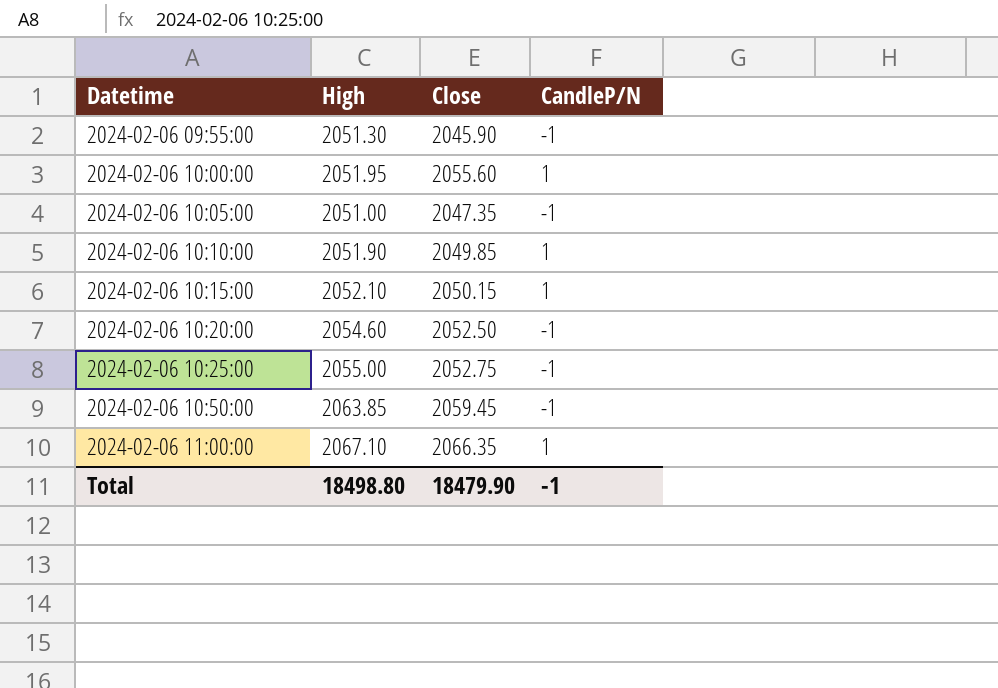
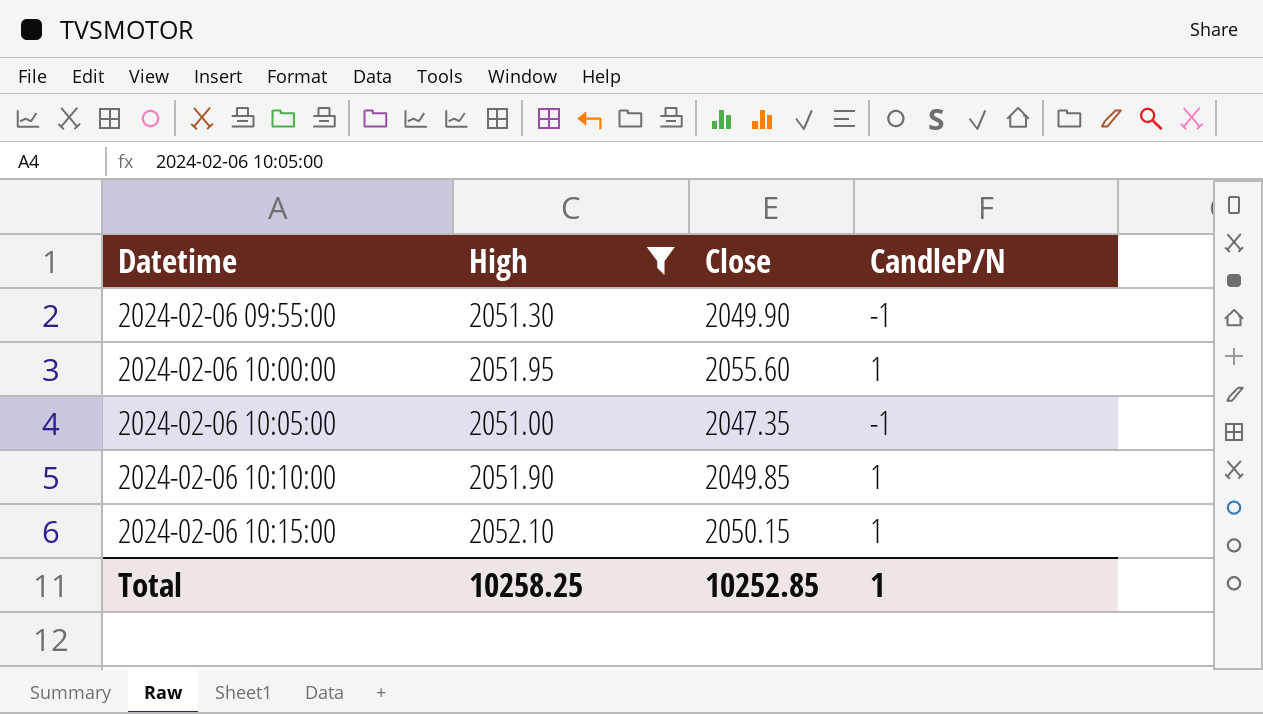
filter: none -> High <= 2052.10
2024-02-06 09:55:00 | Close: 2045.90 -> 2049.90
Total | High: 18498.80 -> 10258.25
Total | Close: 18479.90 -> 10252.85
Total | CandleP/N: -1 -> 1

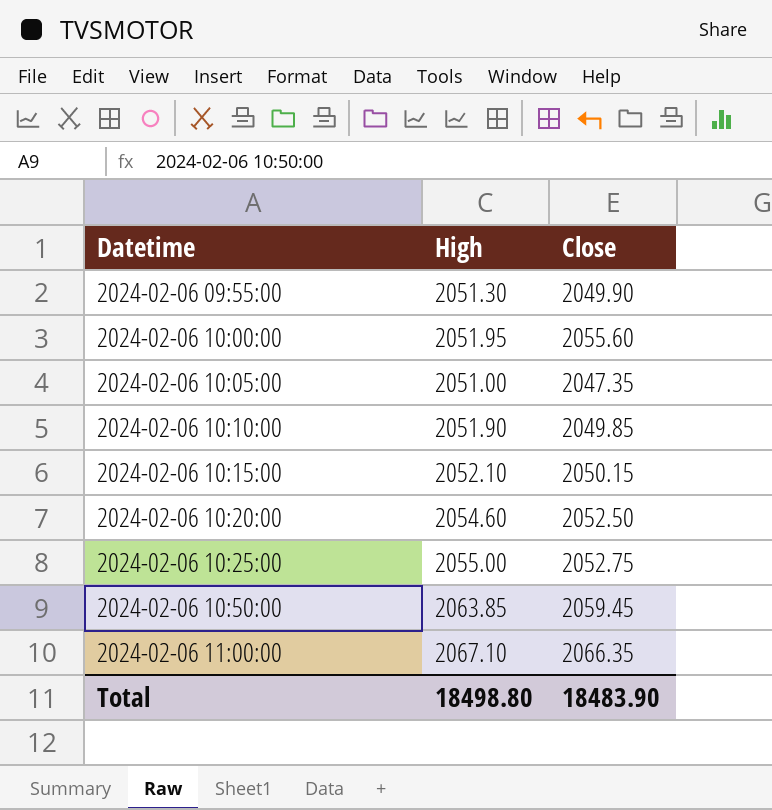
filter: High <= 2052.10 -> none
column CandleP/N | position: 4 -> none
Total | High: 10258.25 -> 18498.80
Total | Close: 10252.85 -> 18483.90

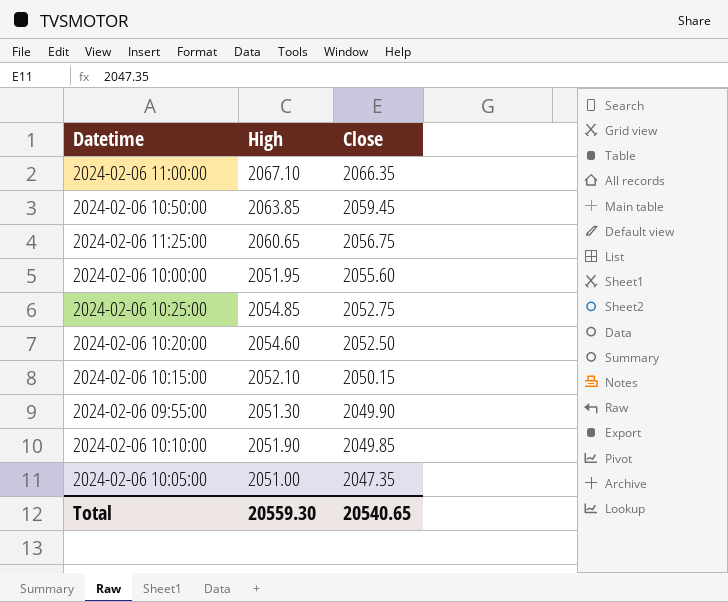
row order: Datetime ascending -> Close descending
row 2024-02-06 11:25:00: none -> 2060.65 | 2056.75
2024-02-06 10:25:00 | High: 2055.00 -> 2054.85
Total | High: 18498.80 -> 20559.30
Total | Close: 18483.90 -> 20540.65

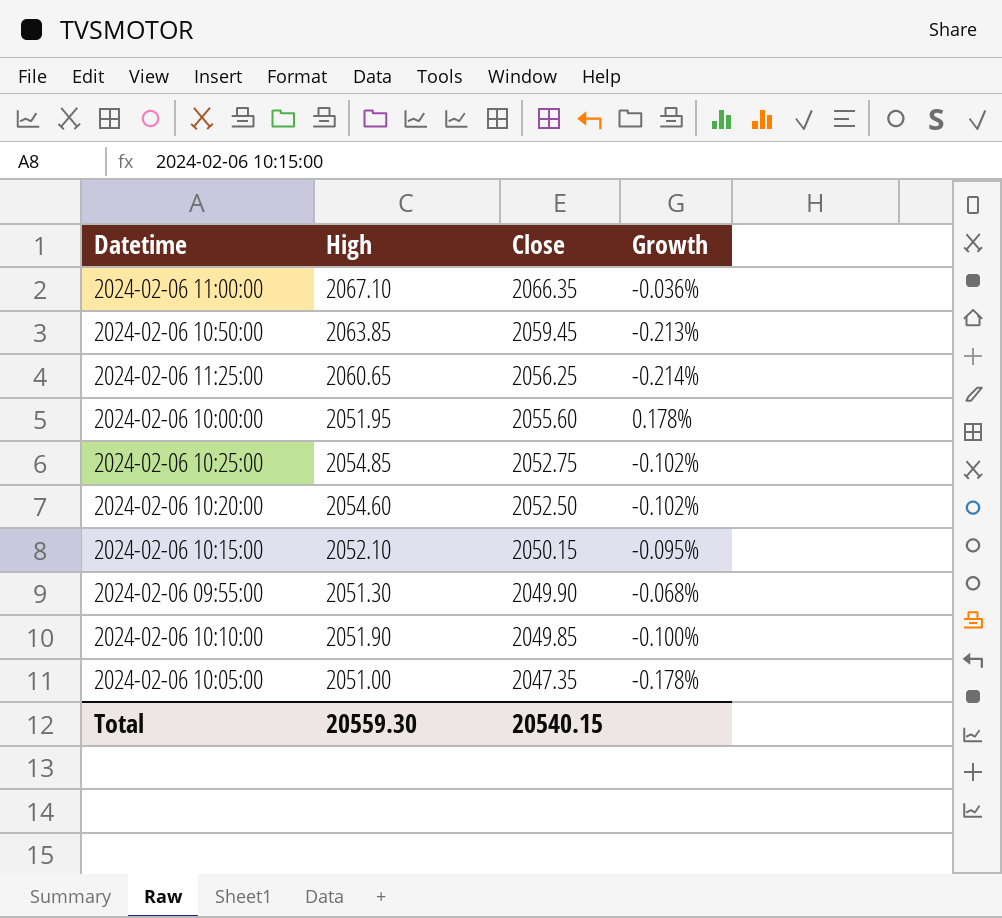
column Growth | formula: none -> ([Close] - [High]) / [High]
2024-02-06 11:25:00 | Close: 2056.75 -> 2056.25
Total | Close: 20540.65 -> 20540.15

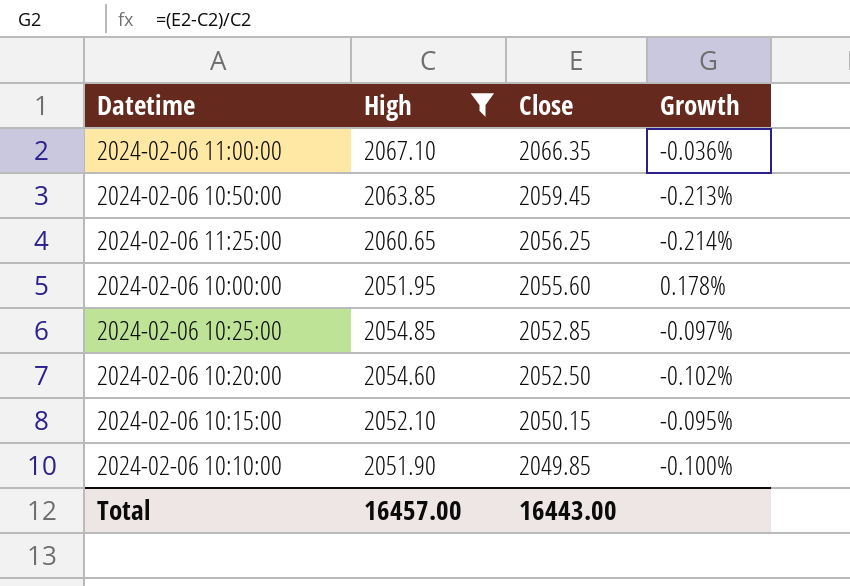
filter: none -> High >= 2051.90
2024-02-06 10:25:00 | Close: 2052.75 -> 2052.85
2024-02-06 10:25:00 | Growth: -0.102% -> -0.097%
Total | High: 20559.30 -> 16457.00
Total | Close: 20540.15 -> 16443.00

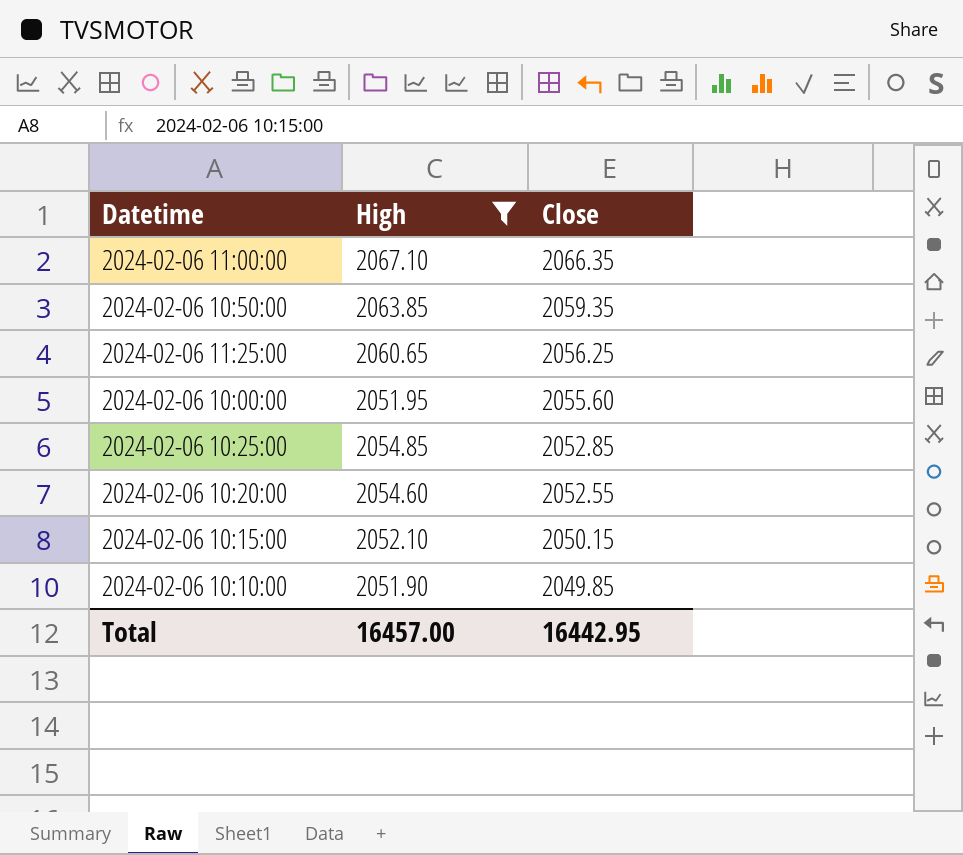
column Growth | formula: ([Close] - [High]) / [High] -> none
2024-02-06 10:50:00 | Close: 2059.45 -> 2059.35
2024-02-06 10:20:00 | Close: 2052.50 -> 2052.55
Total | Close: 16443.00 -> 16442.95

